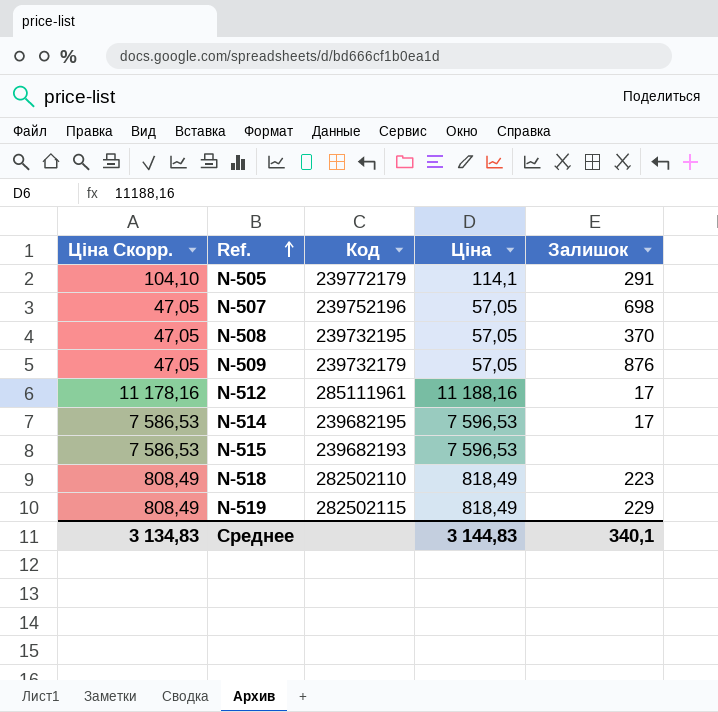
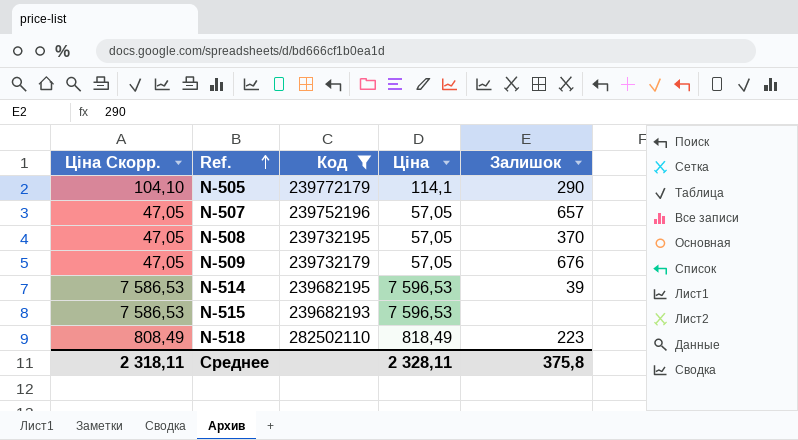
filter: none -> Код <= 282502110
N-505 | Залишок: 291 -> 290
N-507 | Залишок: 698 -> 657
N-509 | Залишок: 876 -> 676
N-514 | Залишок: 17 -> 39
Среднее | Ціна Скорр.: 3 134,83 -> 2 318,11
Среднее | Ціна: 3 144,83 -> 2 328,11
Среднее | Залишок: 340,1 -> 375,8

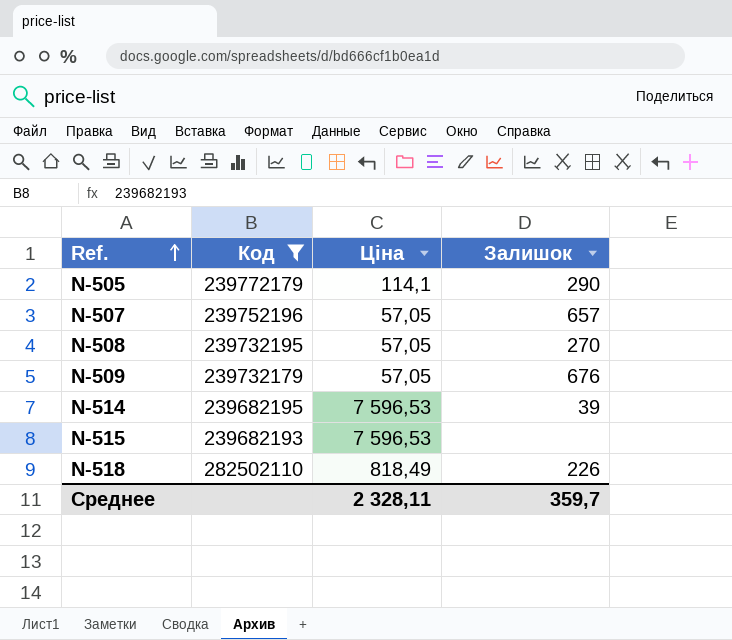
column Ціна Скорр. | formula: [Ціна] - 10 -> none
N-508 | Залишок: 370 -> 270
N-518 | Залишок: 223 -> 226
Среднее | Залишок: 375,8 -> 359,7

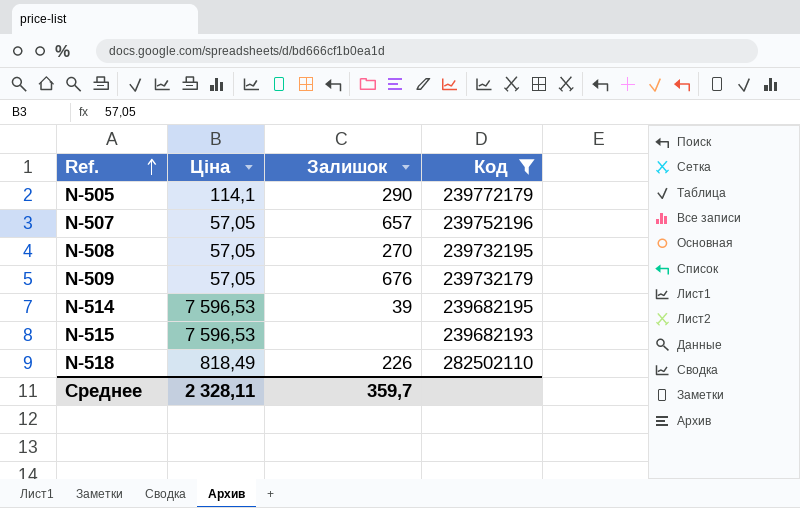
column Код | position: 2 -> 4

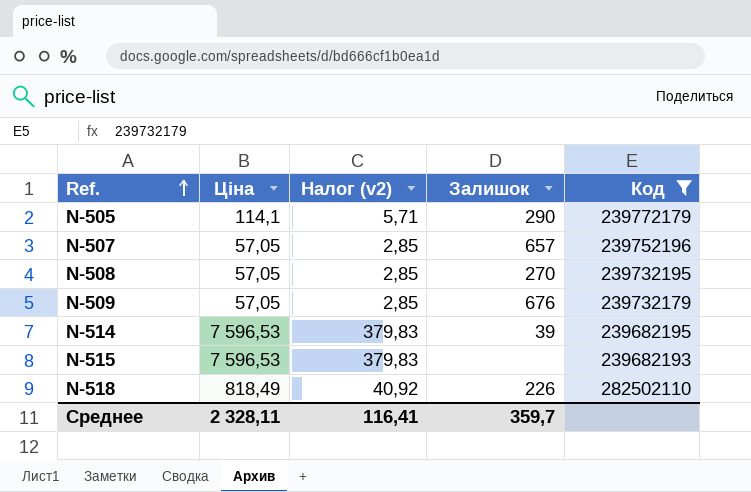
column Налог (v2) | formula: none -> [Ціна] * 0,05

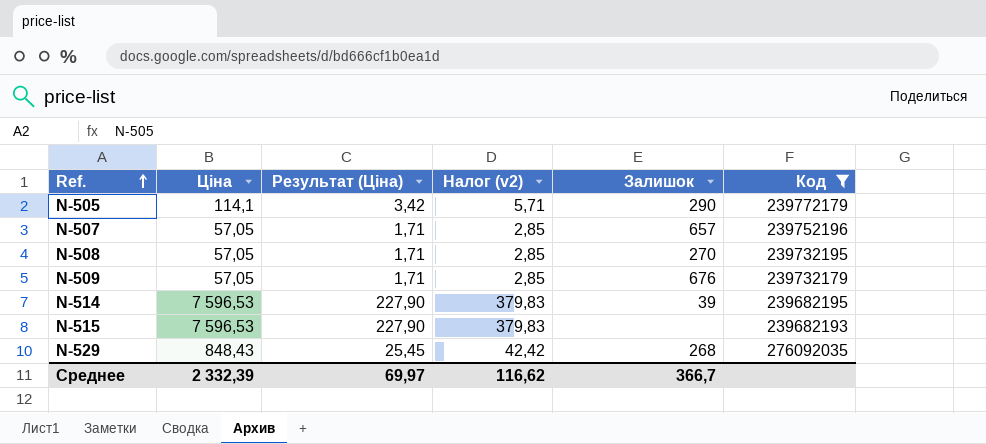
column Результат (Ціна) | formula: none -> [Ціна] * 0,03
row N-518: 818,49 | 40,92 | 226 | 282502110 -> none
row N-529: none -> 848,43 | 25,45 | 42,42 | 268 | 276092035
Среднее | Ціна: 2 328,11 -> 2 332,39
Среднее | Налог (v2): 116,41 -> 116,62
Среднее | Залишок: 359,7 -> 366,7

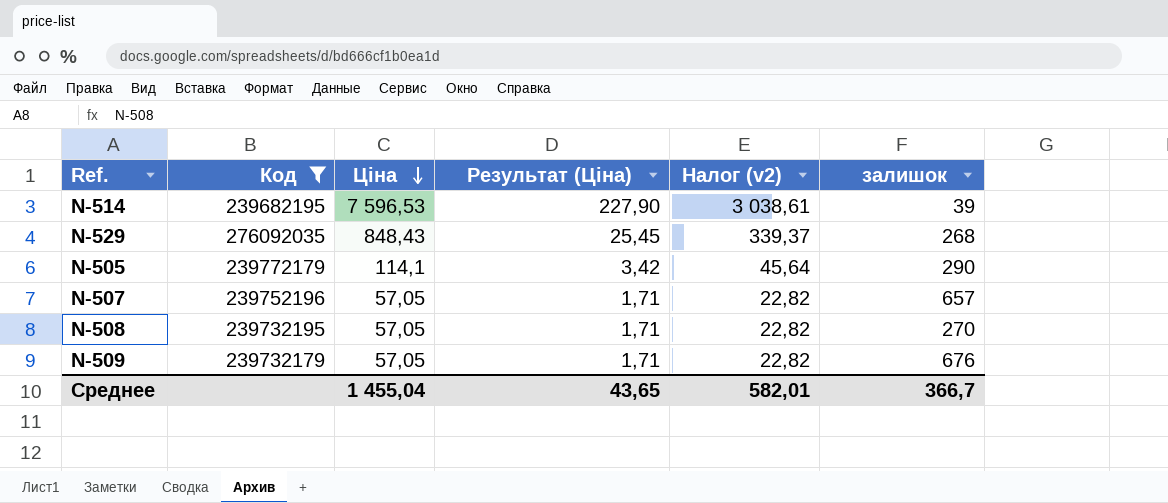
row order: Ref. ascending -> Ціна descending
column Код | position: 6 -> 2
column Налог (v2) | formula: [Ціна] * 0,05 -> [Ціна] * 0,4
column name: Залишок -> залишок
row N-515: 7 596,53 | 227,90 | 379,83 | none | 239682193 -> none
Среднее | Ціна: 2 332,39 -> 1 455,04
Среднее | Результат (Ціна): 69,97 -> 43,65
Среднее | Налог (v2): 116,62 -> 582,01

